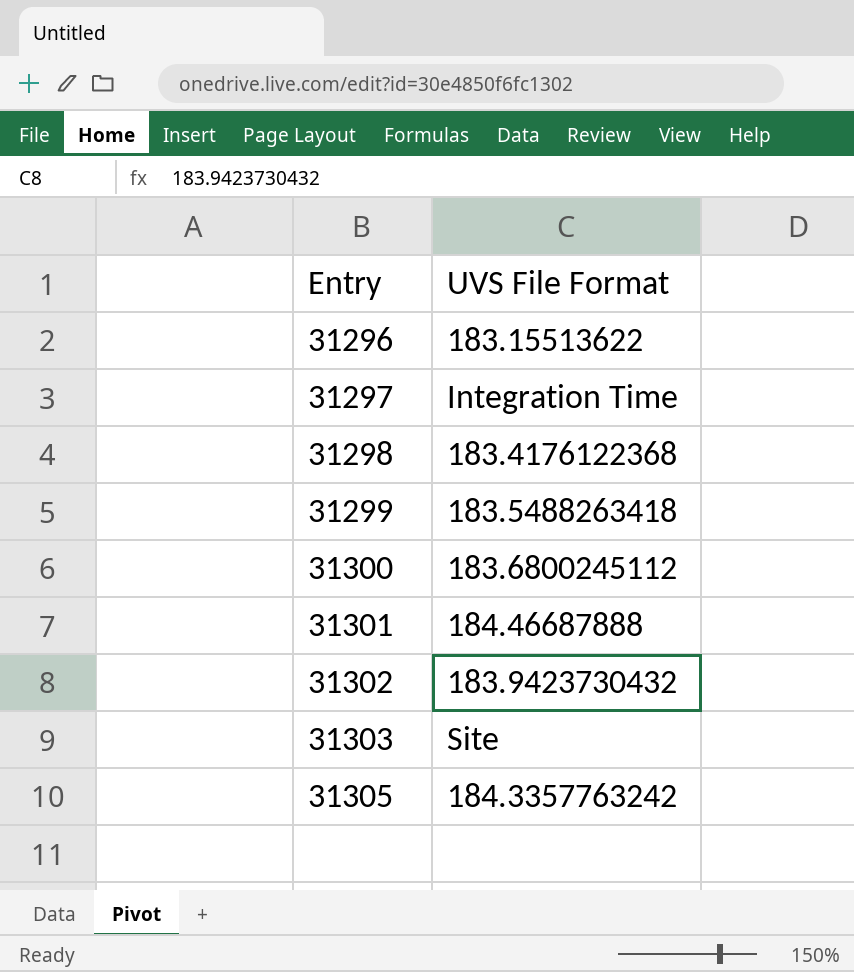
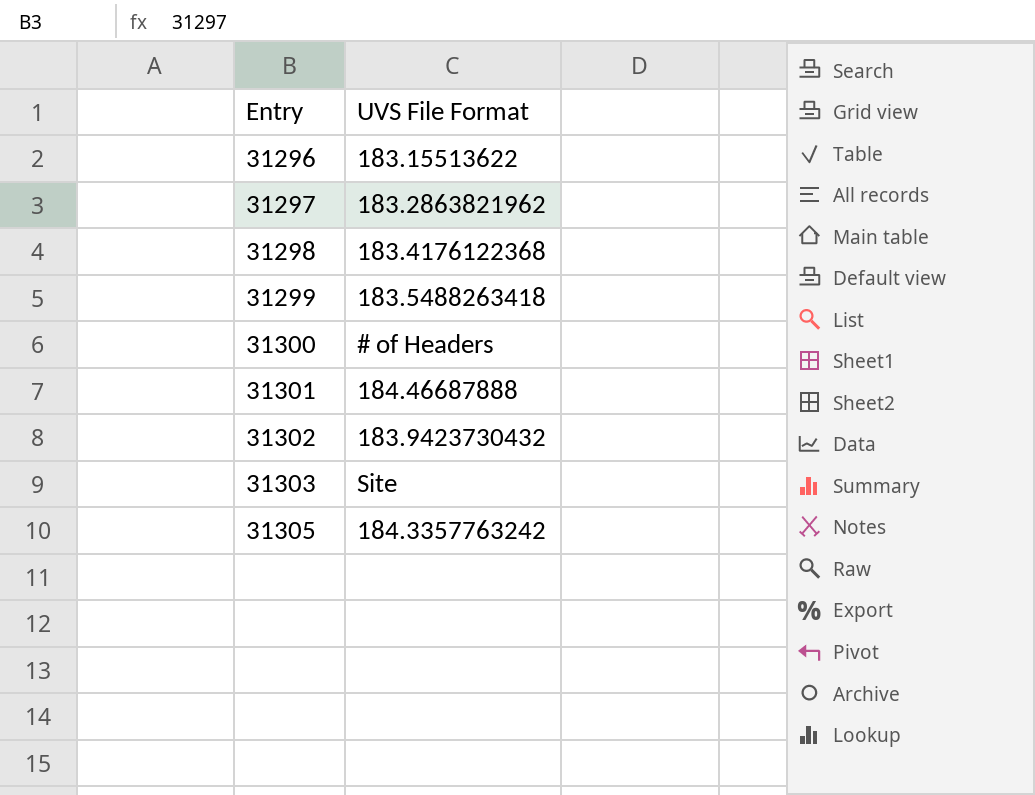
31297 | UVS File Format: Integration Time -> 183.2863821962
31300 | UVS File Format: 183.6800245112 -> # of Headers

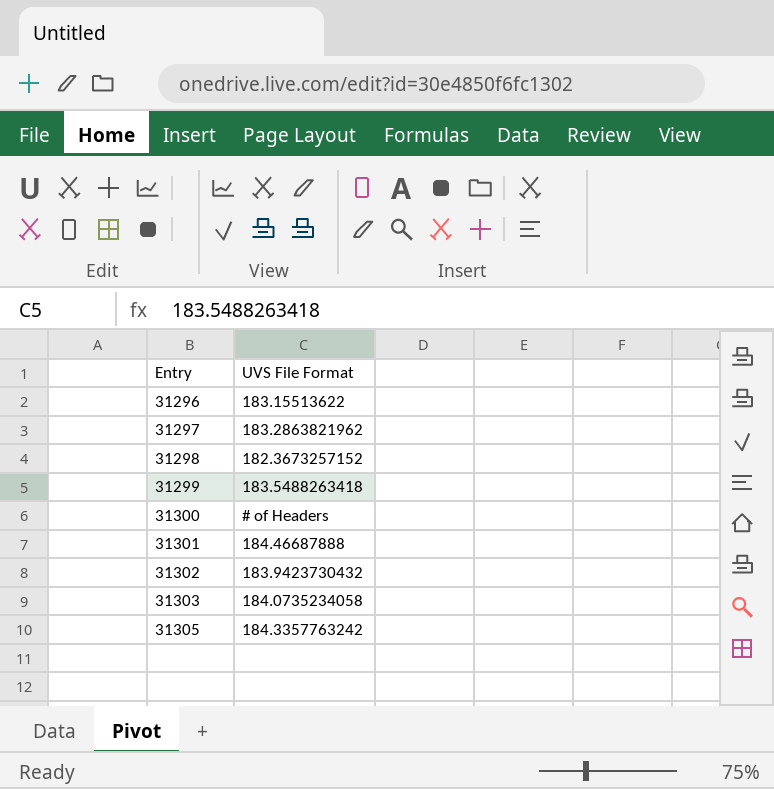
31298 | UVS File Format: 183.4176122368 -> 182.3673257152
31303 | UVS File Format: Site -> 184.0735234058

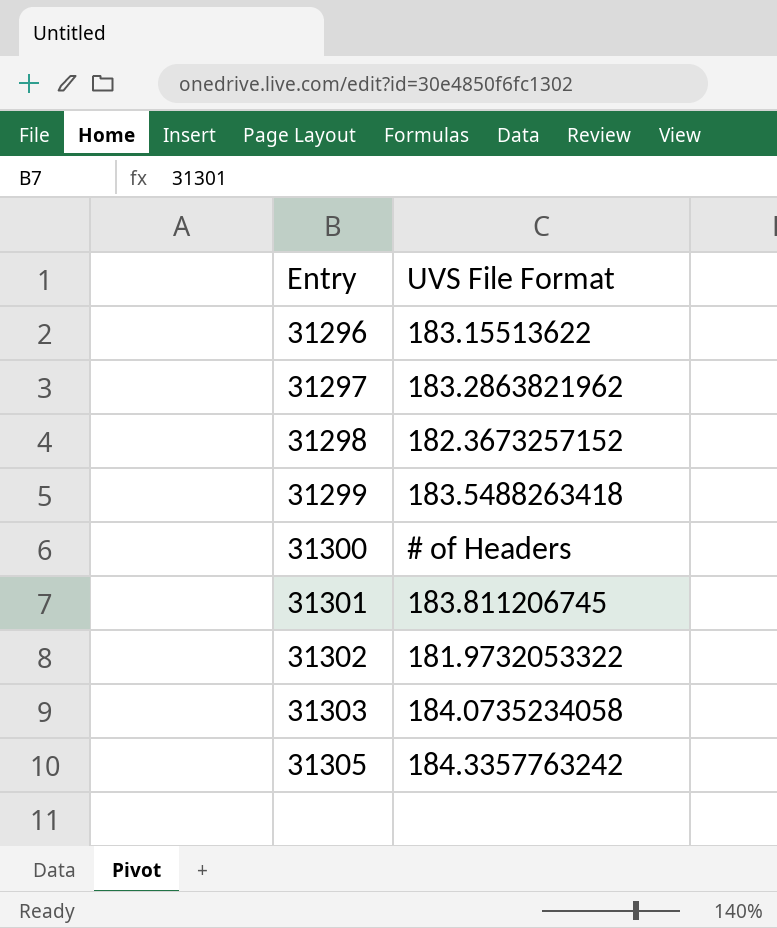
31301 | UVS File Format: 184.46687888 -> 183.811206745
31302 | UVS File Format: 183.9423730432 -> 181.9732053322

